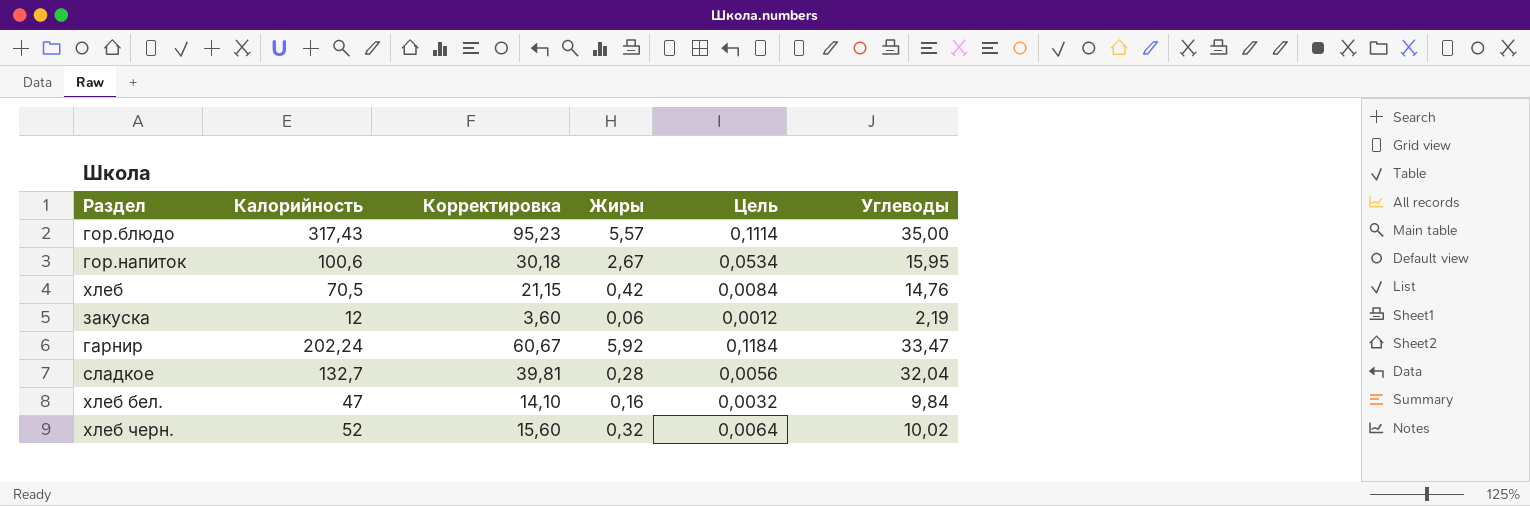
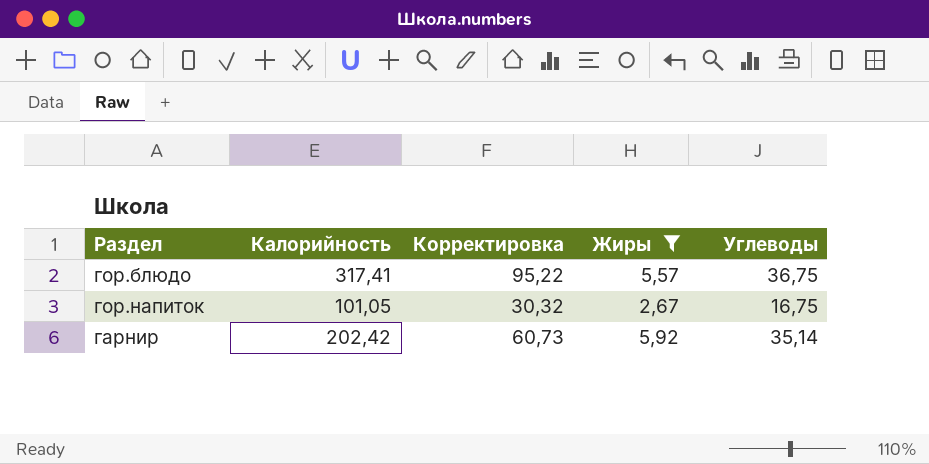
filter: none -> Жиры >= 2,67
column Цель | formula: [Жиры] * 0,02 -> none
гор.блюдо | Калорийность: 317,43 -> 317,41
гор.блюдо | Корректировка: 95,23 -> 95,22
гор.блюдо | Углеводы: 35,00 -> 36,75
гор.напиток | Калорийность: 100,6 -> 101,05
гор.напиток | Корректировка: 30,18 -> 30,32
гор.напиток | Углеводы: 15,95 -> 16,75
гарнир | Калорийность: 202,24 -> 202,42
гарнир | Корректировка: 60,67 -> 60,73
гарнир | Углеводы: 33,47 -> 35,14

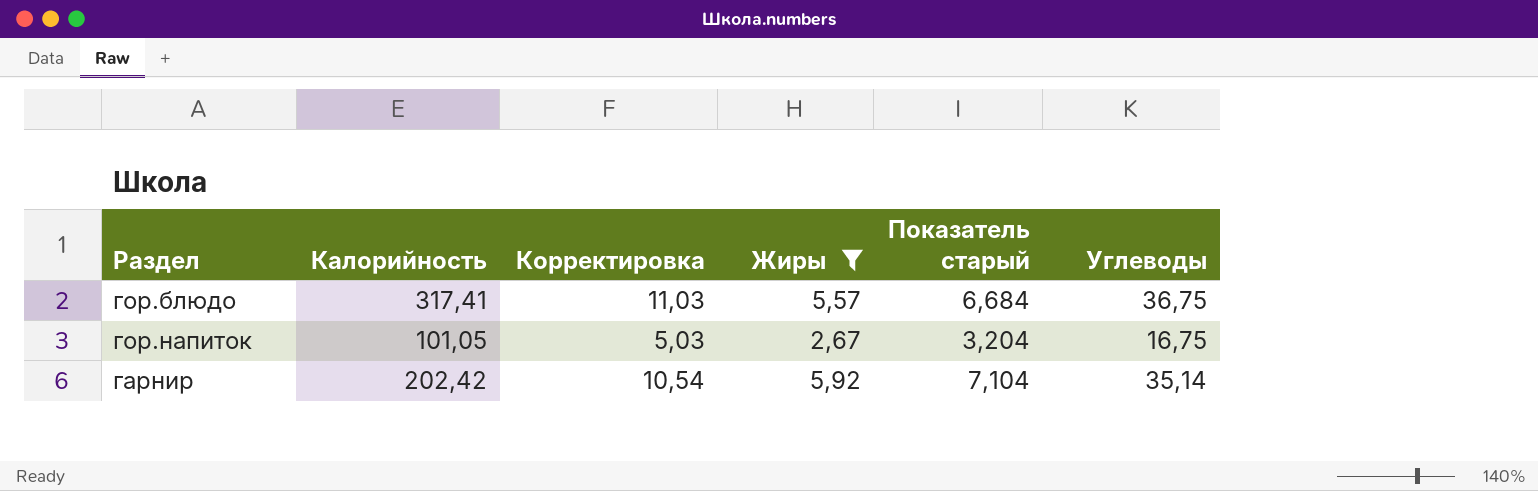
column Корректировка | formula: [Калорийность] * 0,3 -> [Углеводы] * 0,3
column Показатель старый | formula: none -> [Жиры] * 1,2

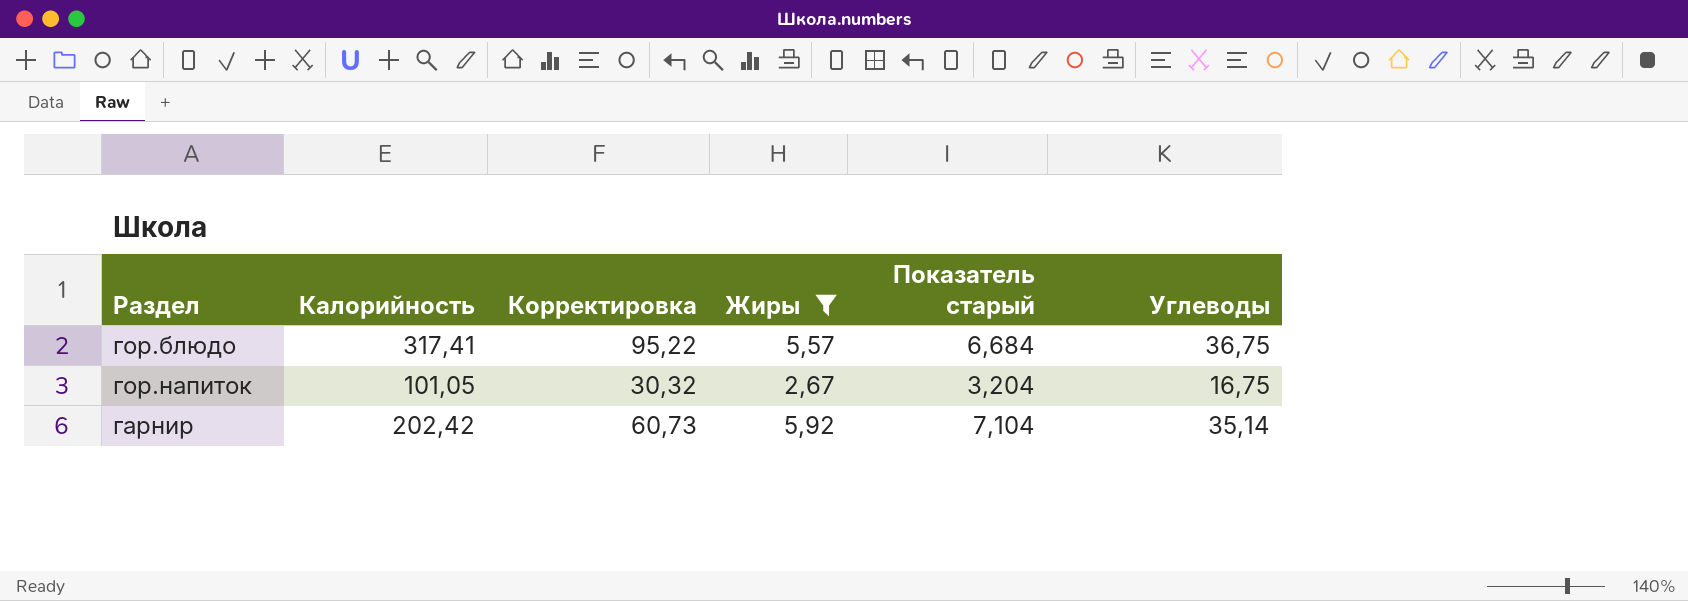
column Корректировка | formula: [Углеводы] * 0,3 -> [Калорийность] * 0,3

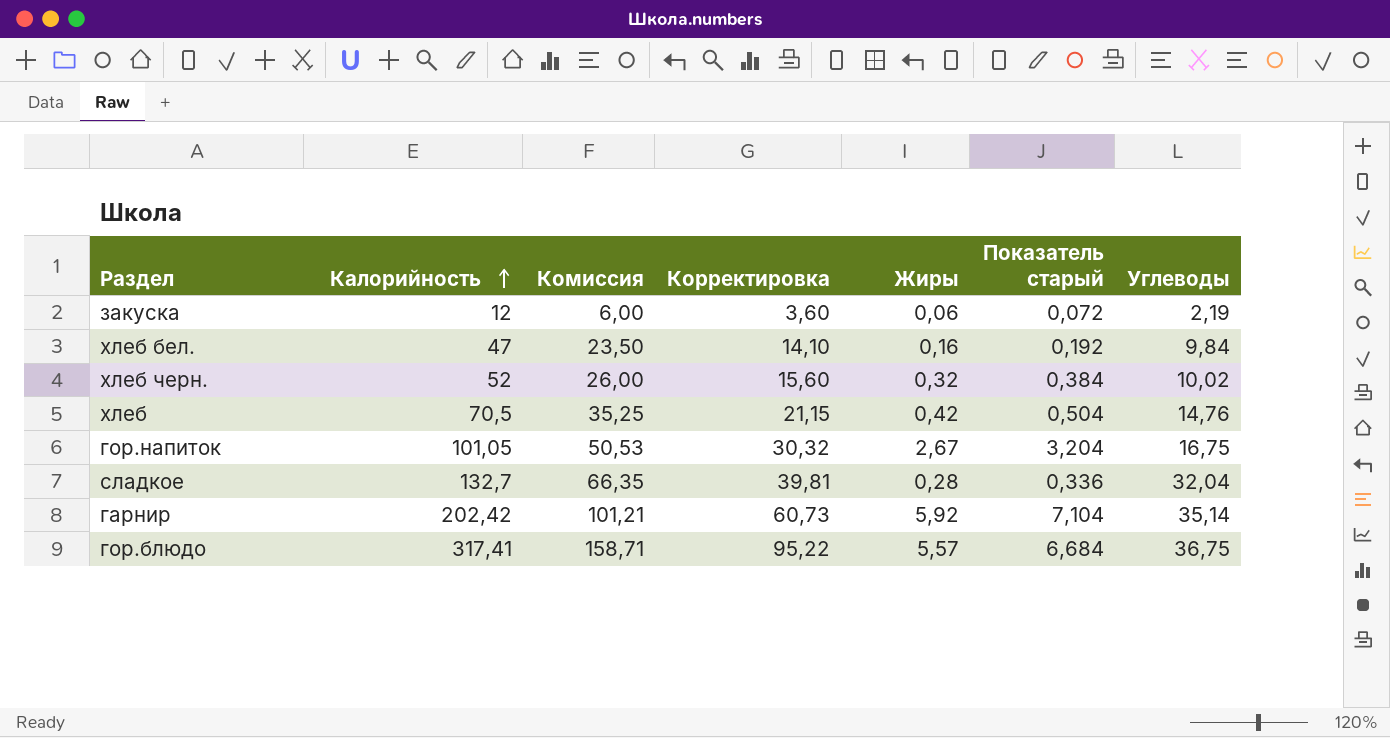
filter: Жиры >= 2,67 -> none
row order: none -> Калорийность ascending
column Комиссия | formula: none -> [Калорийность] * 0,5

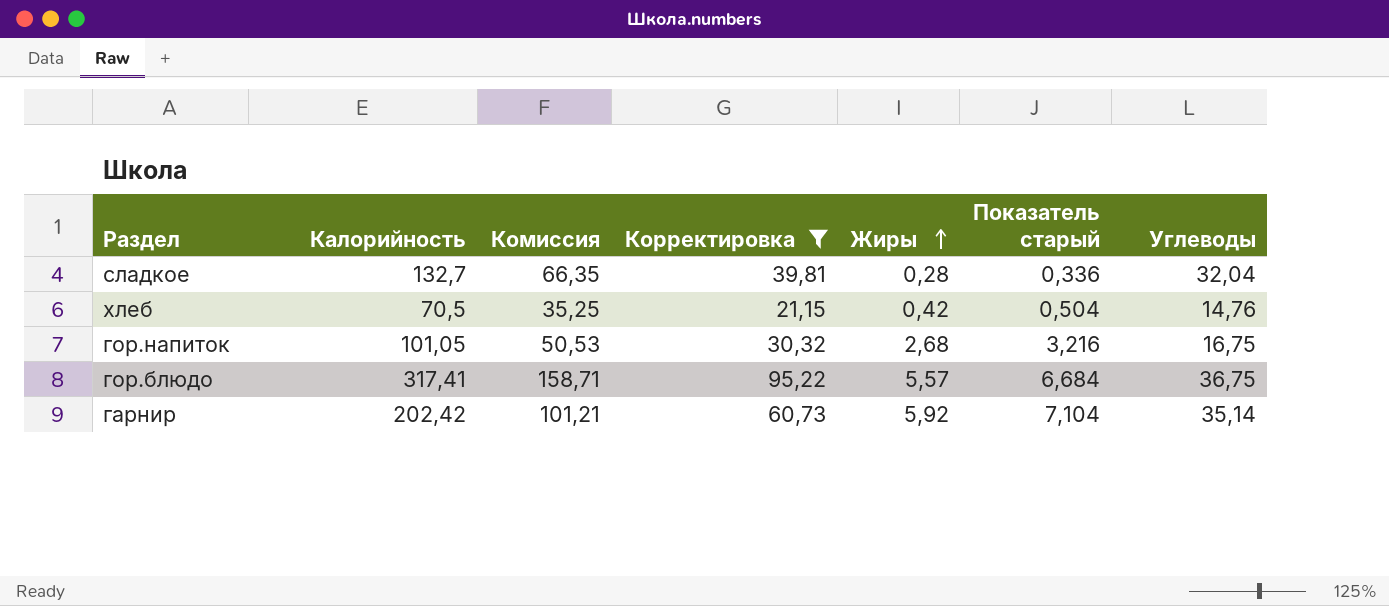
filter: none -> Корректировка >= 21,15
row order: Калорийность ascending -> Жиры ascending
гор.напиток | Жиры: 2,67 -> 2,68
гор.напиток | Показатель старый: 3,204 -> 3,216

